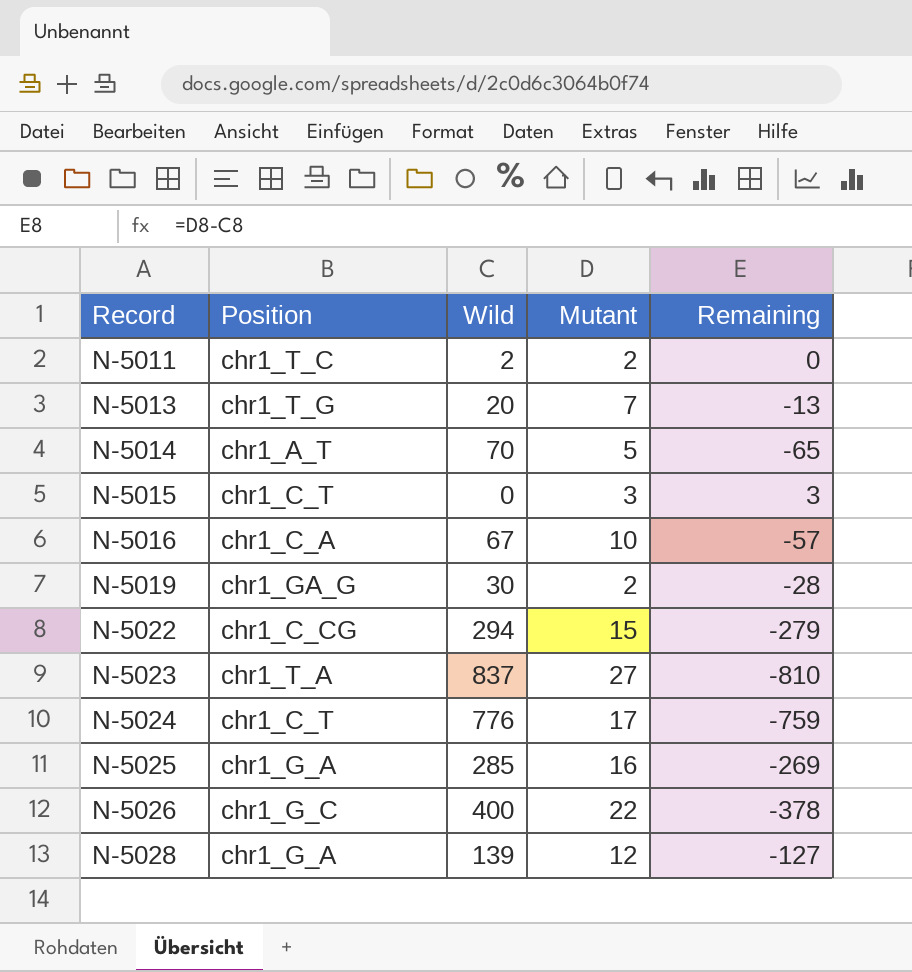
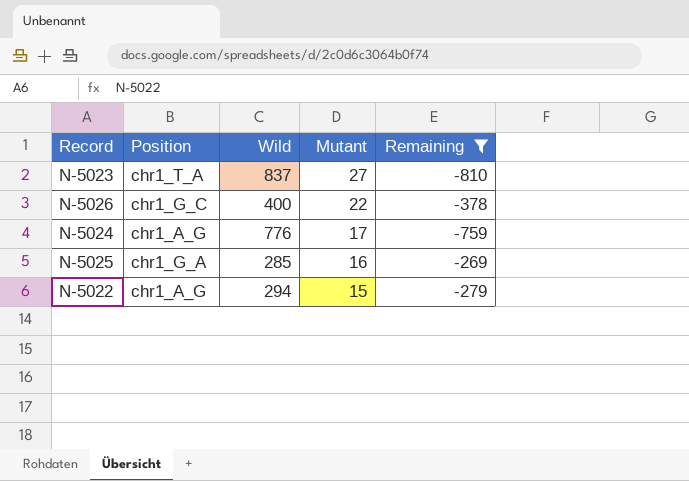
filter: none -> Remaining <= -269
row order: Record ascending -> Mutant descending
N-5024 | Position: chr1_C_T -> chr1_A_G
N-5022 | Position: chr1_C_CG -> chr1_A_G

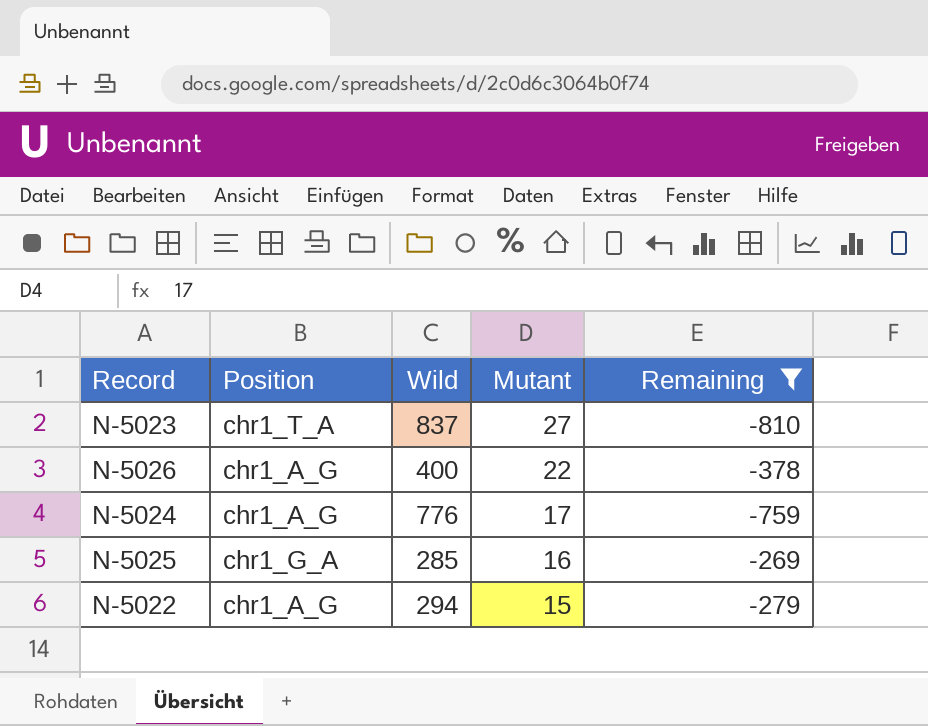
N-5026 | Position: chr1_G_C -> chr1_A_G

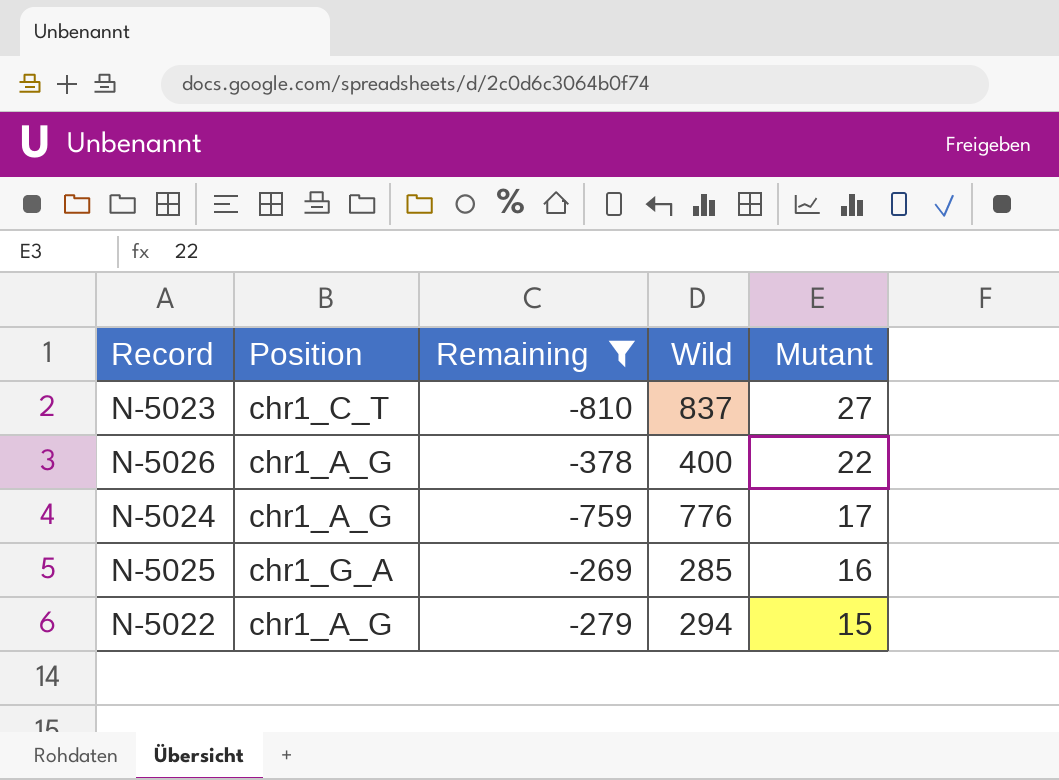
column Remaining | position: 5 -> 3
N-5023 | Position: chr1_T_A -> chr1_C_T

